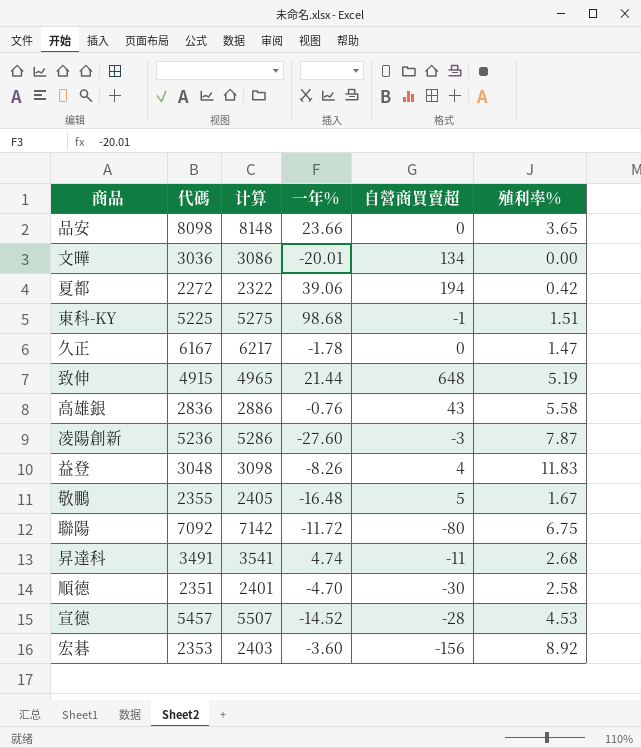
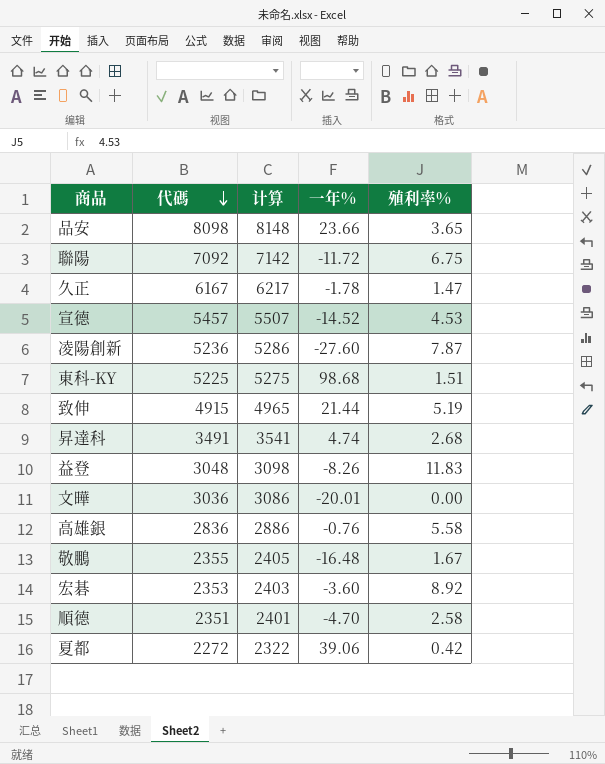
row order: none -> 代碼 descending
column 自營商買賣超 | position: 5 -> none

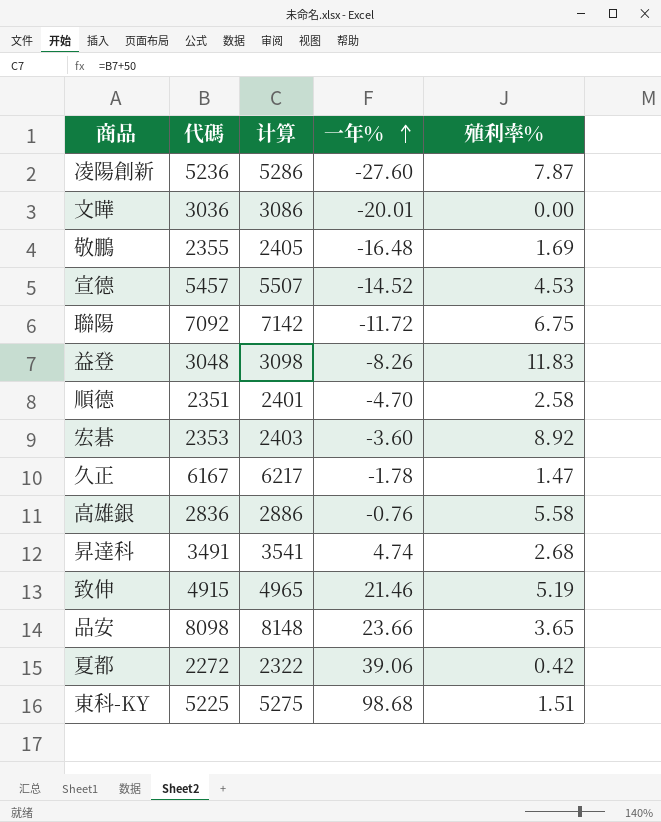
row order: 代碼 descending -> 一年% ascending
敬鵬 | 殖利率%: 1.67 -> 1.69
致伸 | 一年%: 21.44 -> 21.46

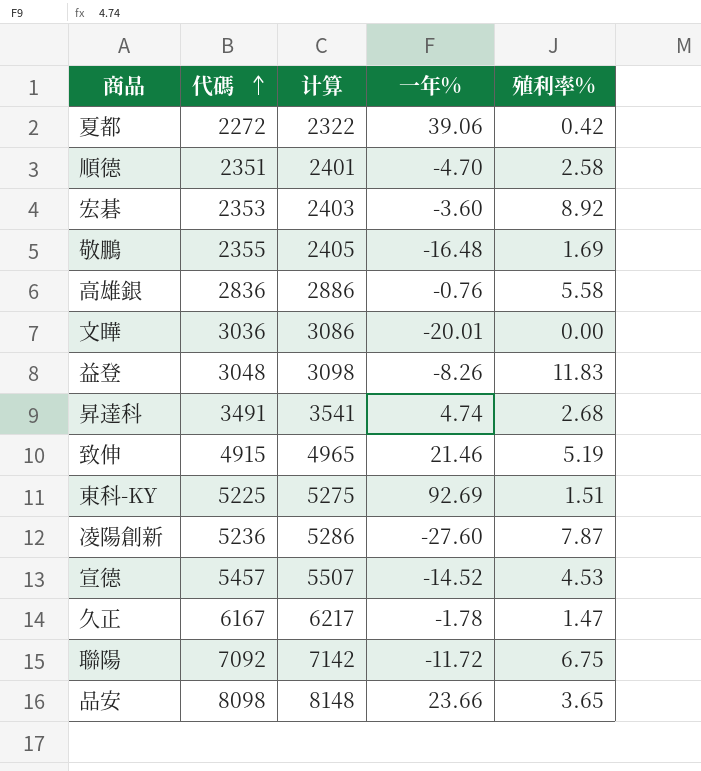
row order: 一年% ascending -> 代碼 ascending
東科-KY | 一年%: 98.68 -> 92.69

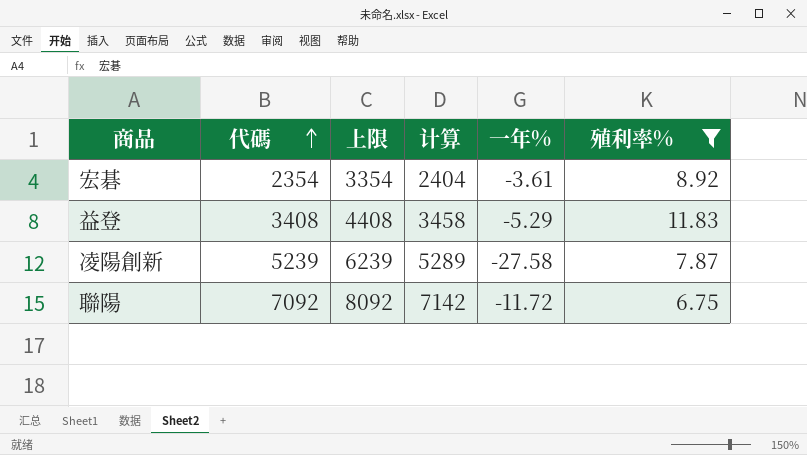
filter: none -> 殖利率% >= 6.75
column 上限 | formula: none -> [代碼] + 1000
宏碁 | 代碼: 2353 -> 2354
宏碁 | 计算: 2403 -> 2404
宏碁 | 一年%: -3.60 -> -3.61
益登 | 代碼: 3048 -> 3408
益登 | 计算: 3098 -> 3458
益登 | 一年%: -8.26 -> -5.29
凌陽創新 | 代碼: 5236 -> 5239
凌陽創新 | 计算: 5286 -> 5289
凌陽創新 | 一年%: -27.60 -> -27.58

